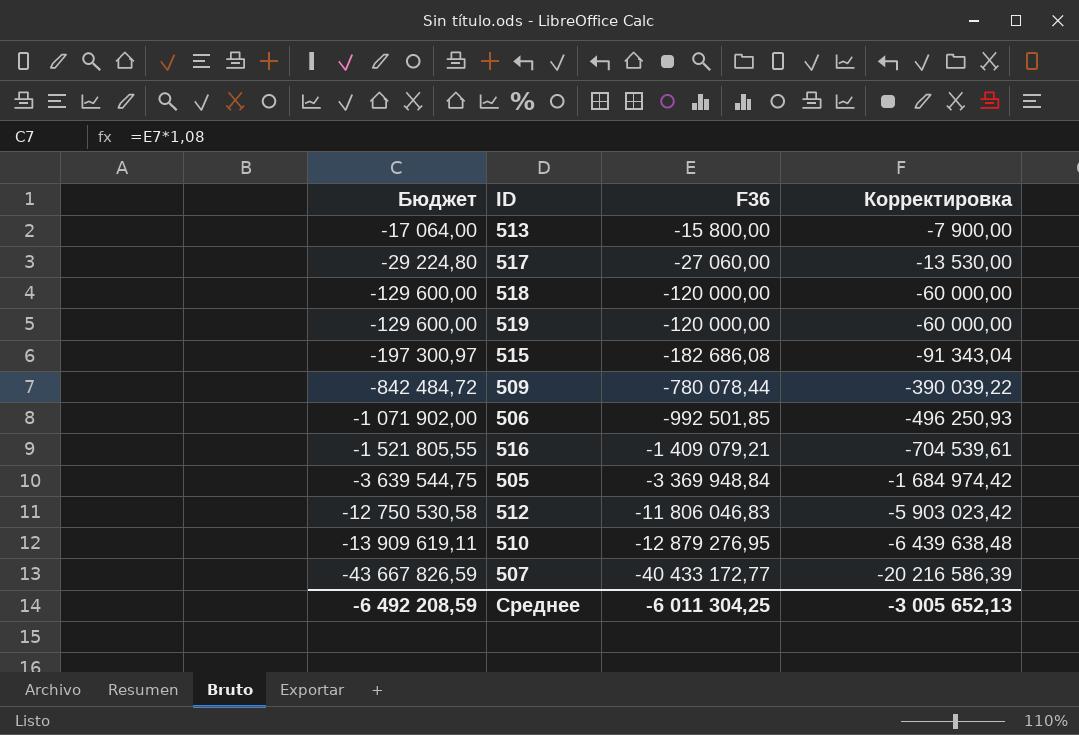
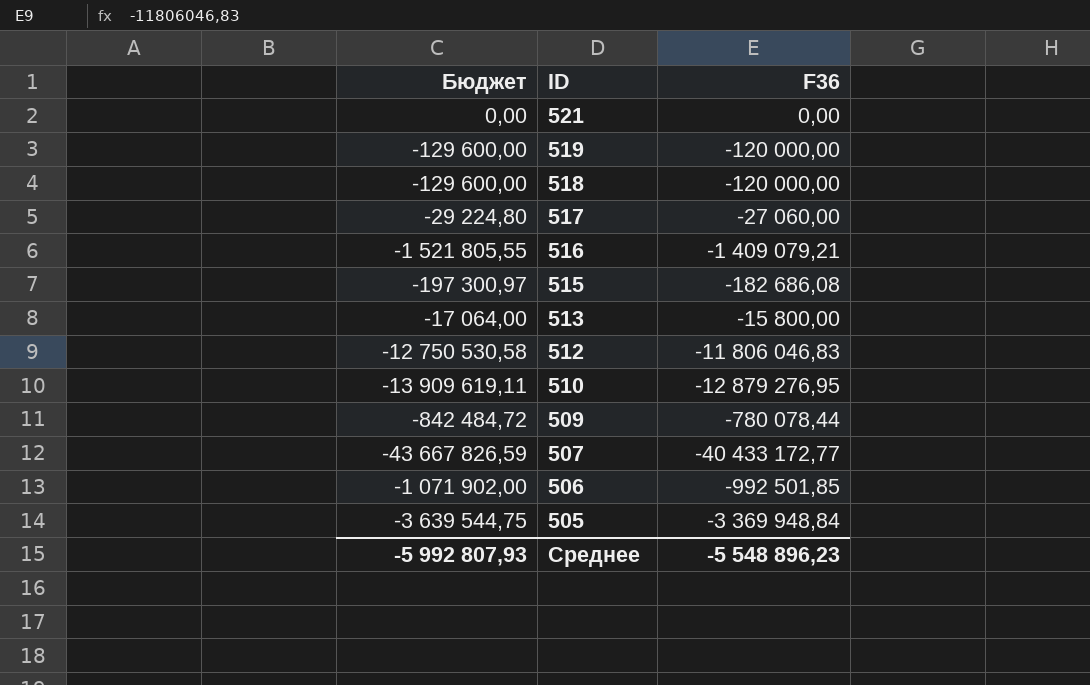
row order: Бюджет descending -> ID descending
column Корректировка | formula: [F36] * 0,5 -> none
row 521: none -> 0,00 | 0,00
Среднее | Бюджет: -6 492 208,59 -> -5 992 807,93
Среднее | F36: -6 011 304,25 -> -5 548 896,23

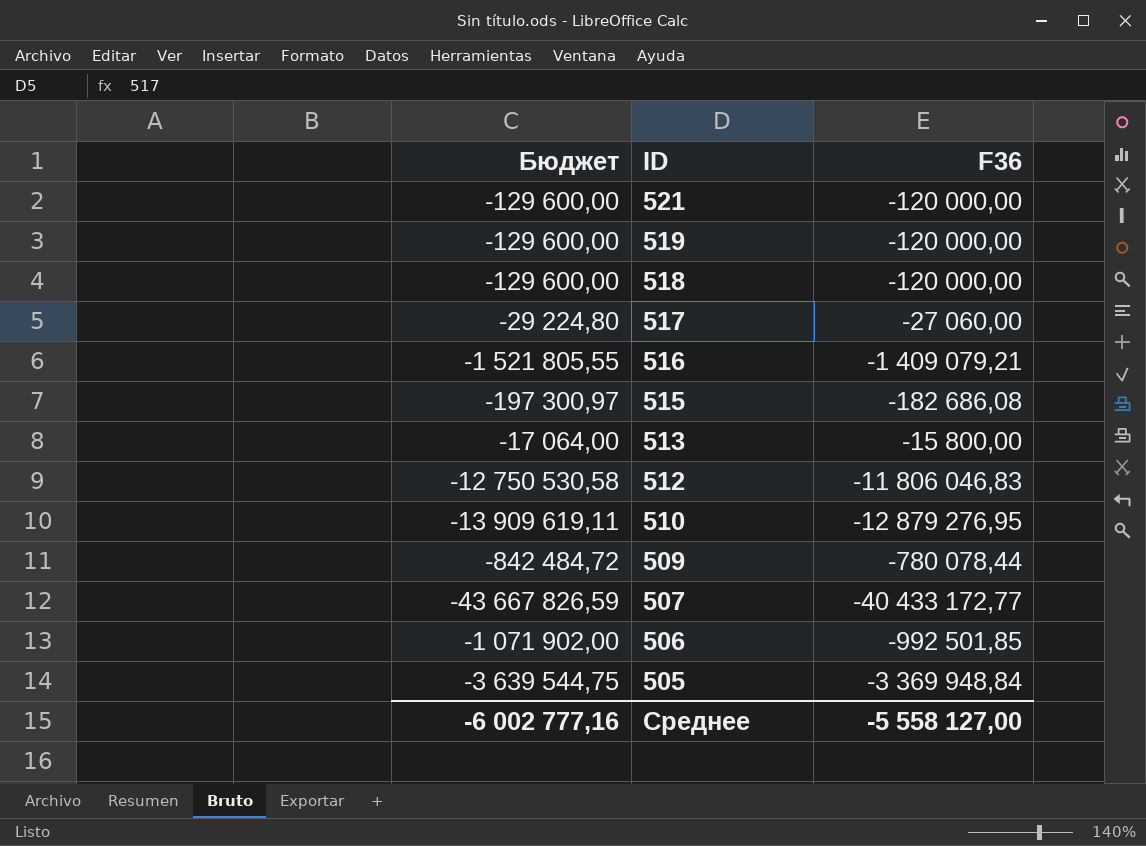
521 | Бюджет: 0,00 -> -129 600,00
521 | F36: 0,00 -> -120 000,00
Среднее | Бюджет: -5 992 807,93 -> -6 002 777,16
Среднее | F36: -5 548 896,23 -> -5 558 127,00

